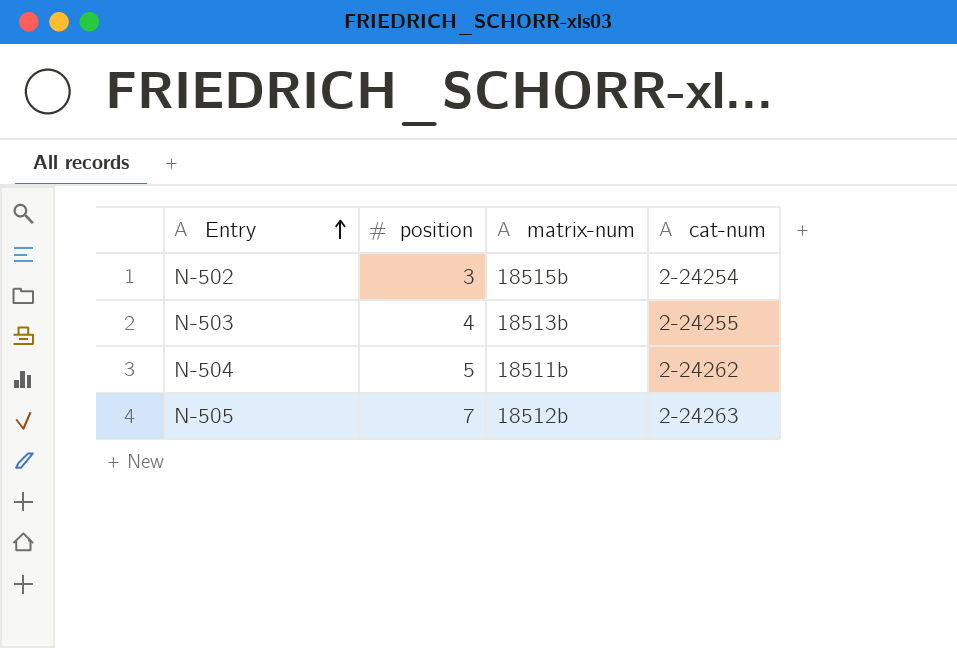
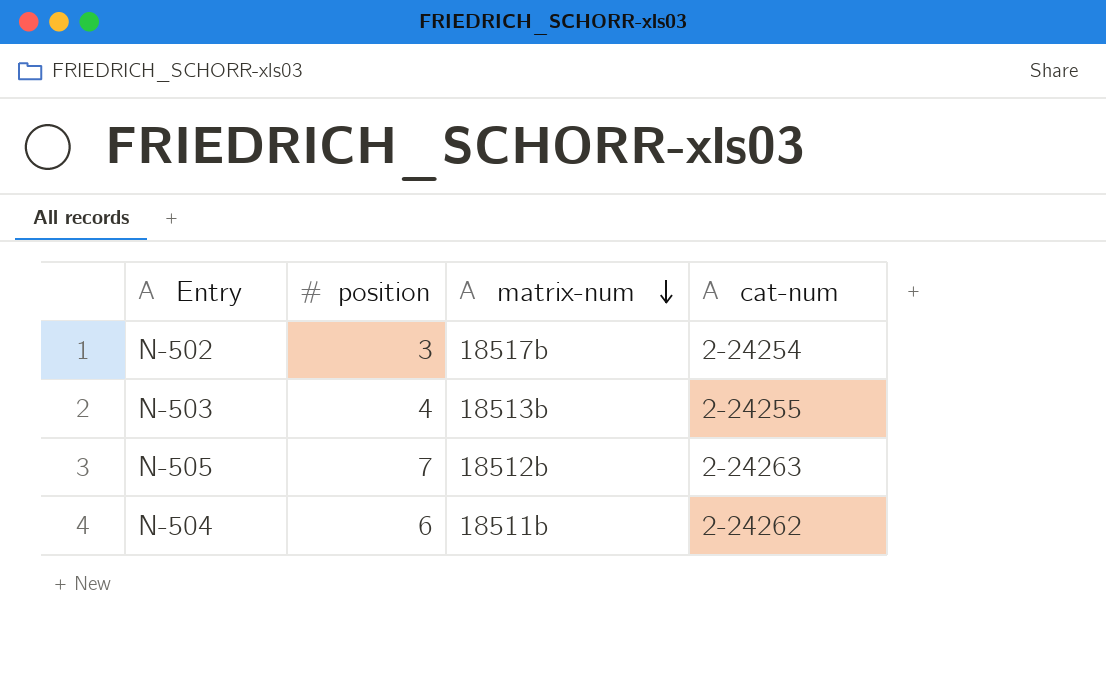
row order: Entry ascending -> matrix-num descending
N-502 | matrix-num: 18515b -> 18517b
N-504 | position: 5 -> 6

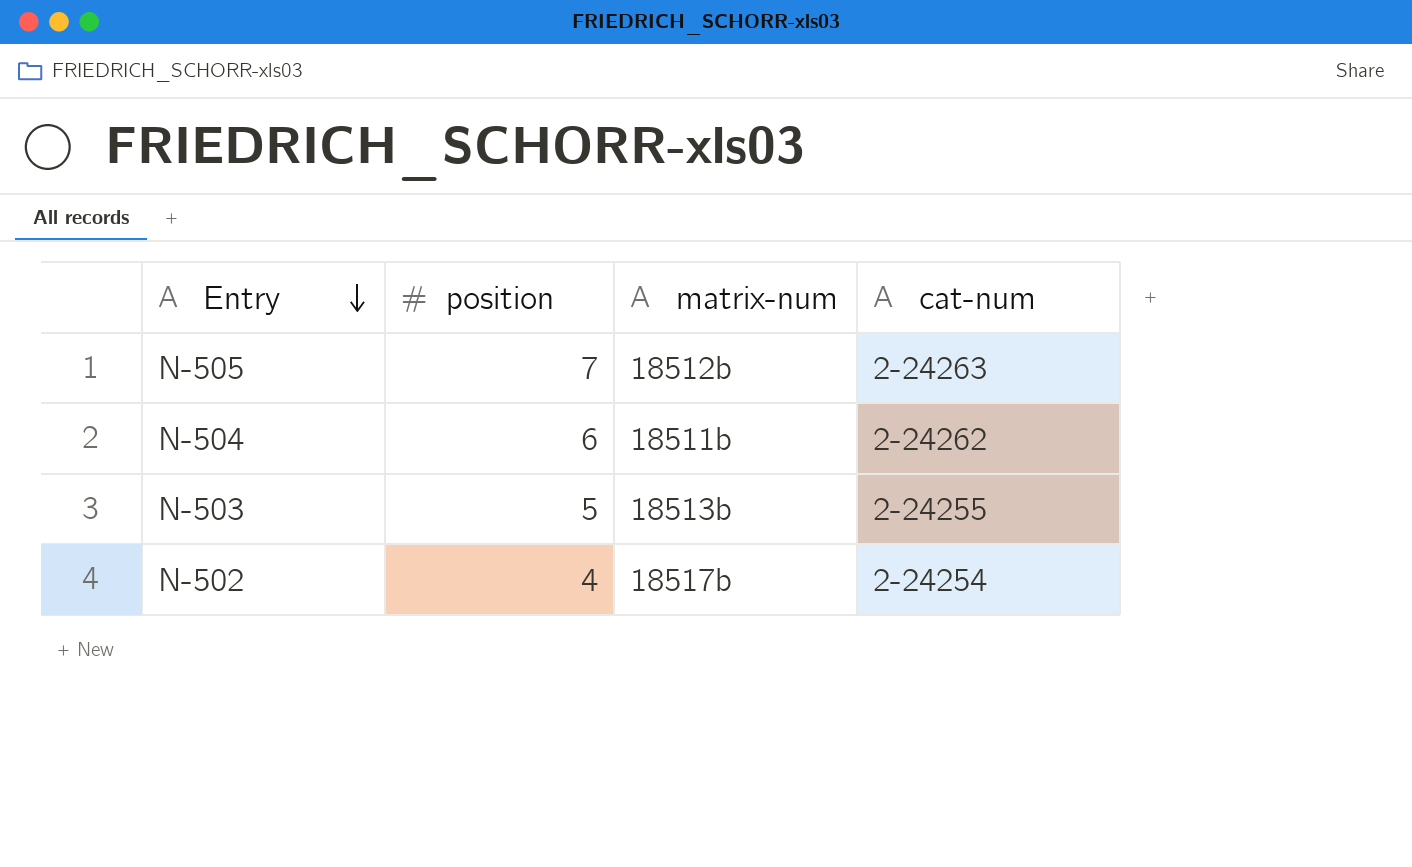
row order: matrix-num descending -> Entry descending
N-503 | position: 4 -> 5
N-502 | position: 3 -> 4

